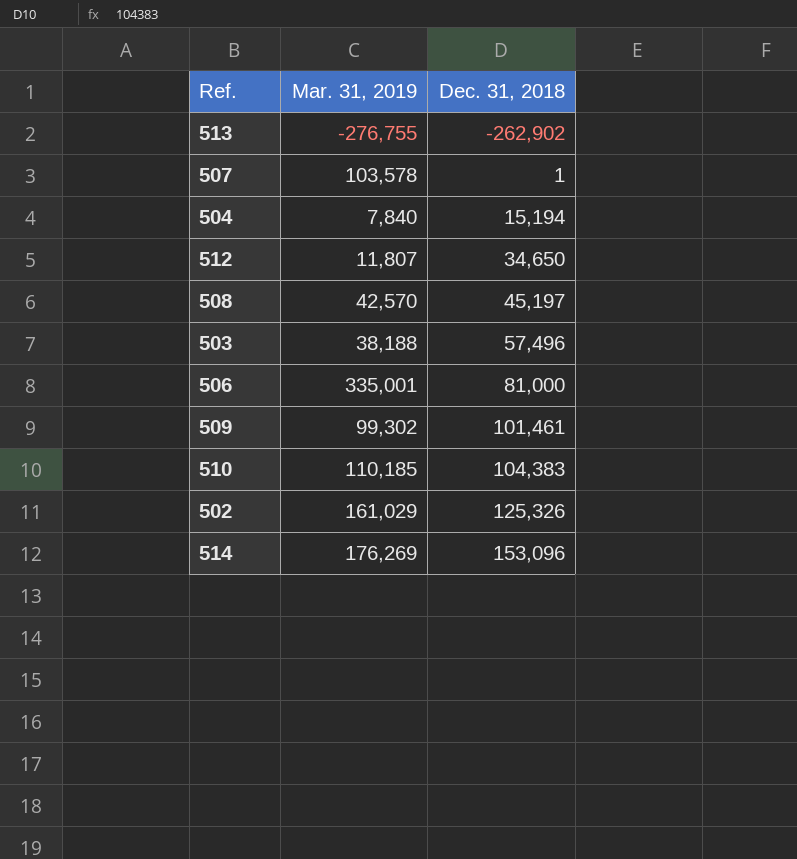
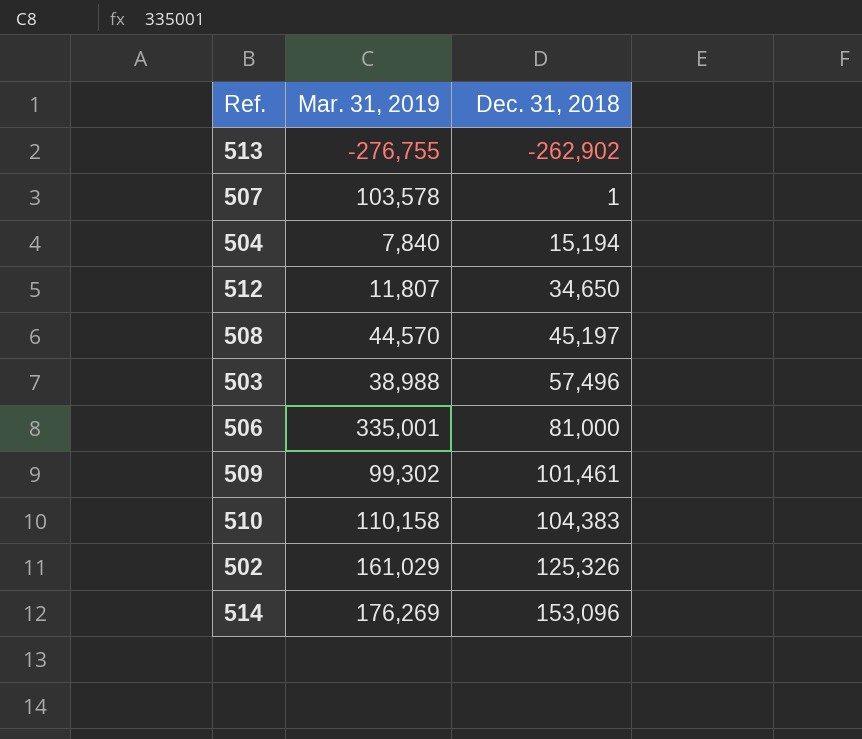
508 | Mar. 31, 2019: 42,570 -> 44,570
503 | Mar. 31, 2019: 38,188 -> 38,988
510 | Mar. 31, 2019: 110,185 -> 110,158

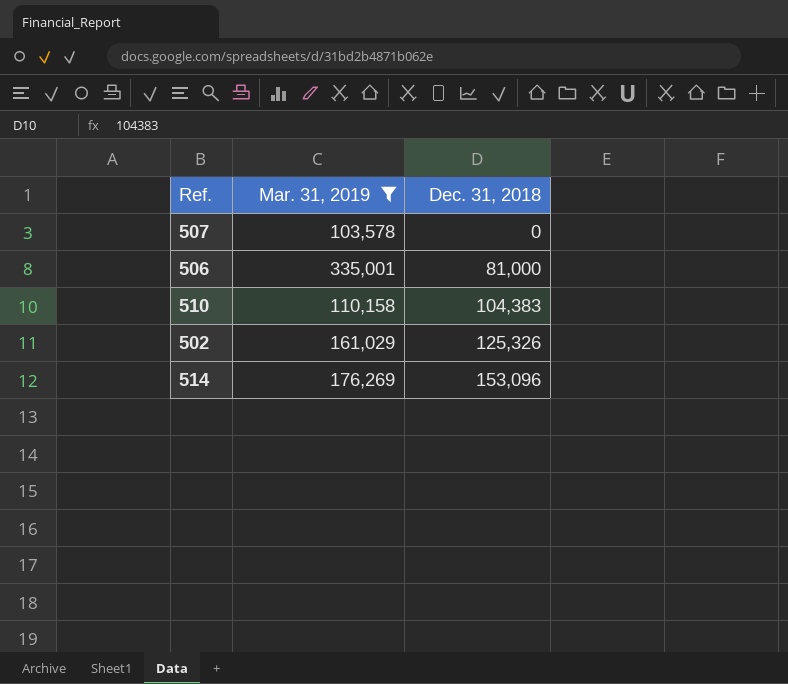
filter: none -> Mar. 31, 2019 >= 103,578
507 | Dec. 31, 2018: 1 -> 0

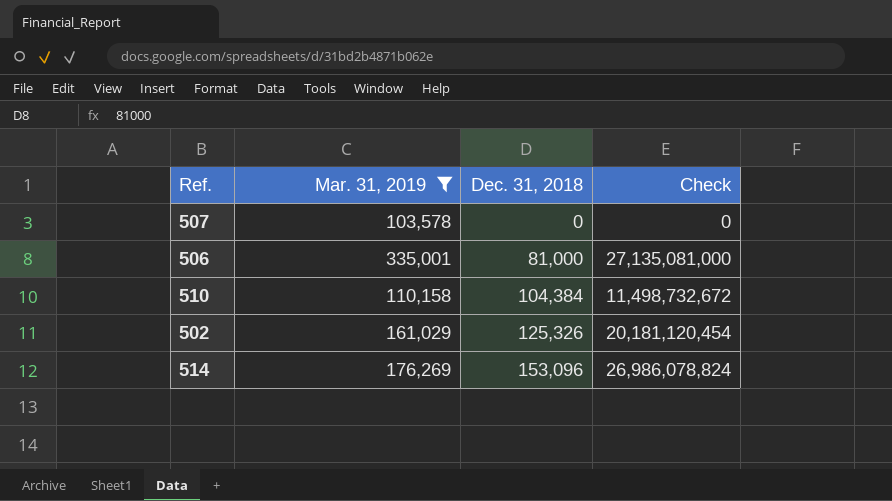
column Check | formula: none -> [Mar. 31, 2019] * [Dec. 31, 2018]
510 | Dec. 31, 2018: 104,383 -> 104,384

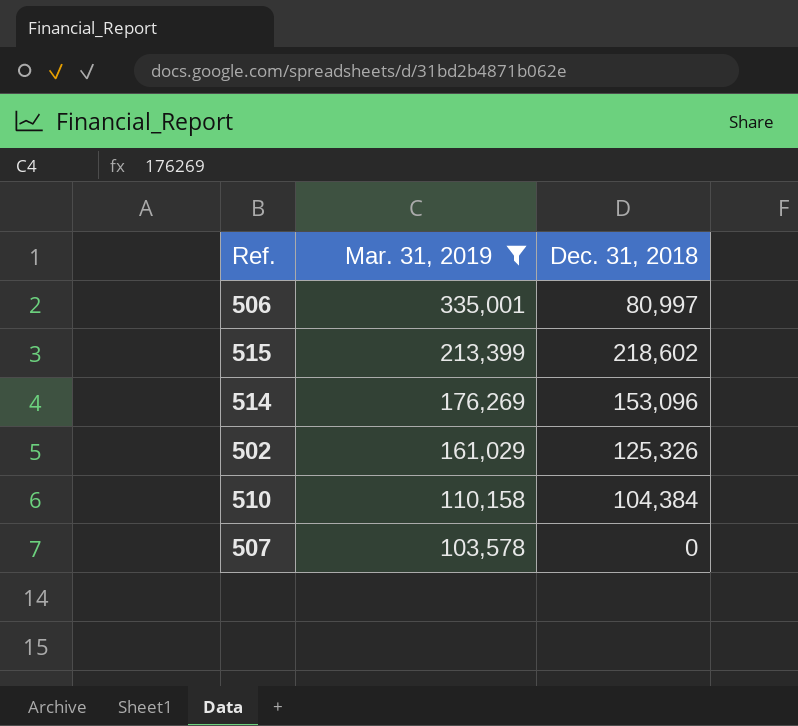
row order: Dec. 31, 2018 ascending -> Mar. 31, 2019 descending
column Check | formula: [Mar. 31, 2019] * [Dec. 31, 2018] -> none
506 | Dec. 31, 2018: 81,000 -> 80,997
row 515: none -> 213,399 | 218,602

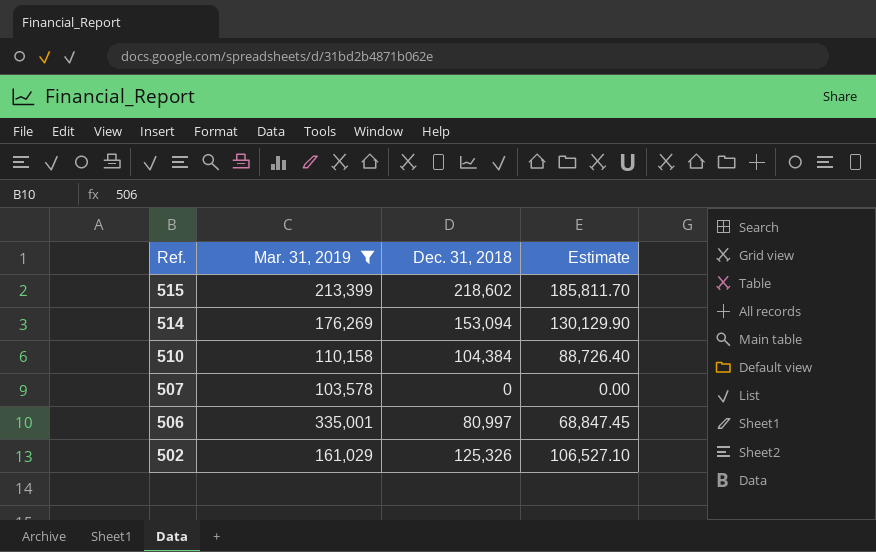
row order: Mar. 31, 2019 descending -> Ref. descending
column Estimate | formula: none -> [Dec. 31, 2018] * 0.85
514 | Dec. 31, 2018: 153,096 -> 153,094

